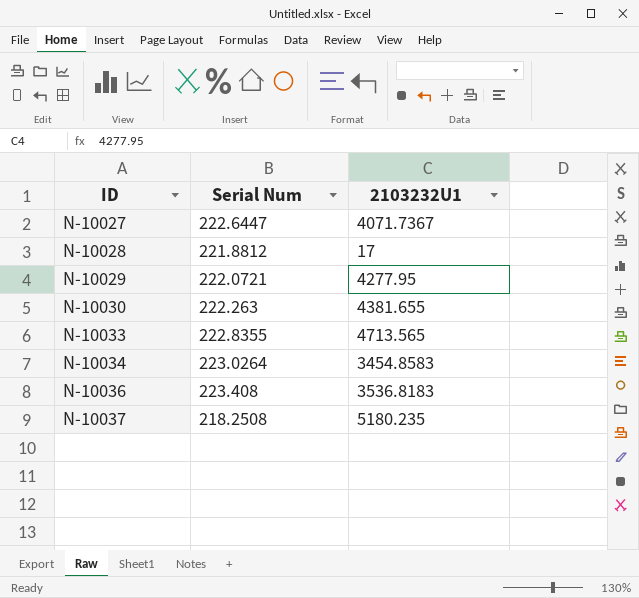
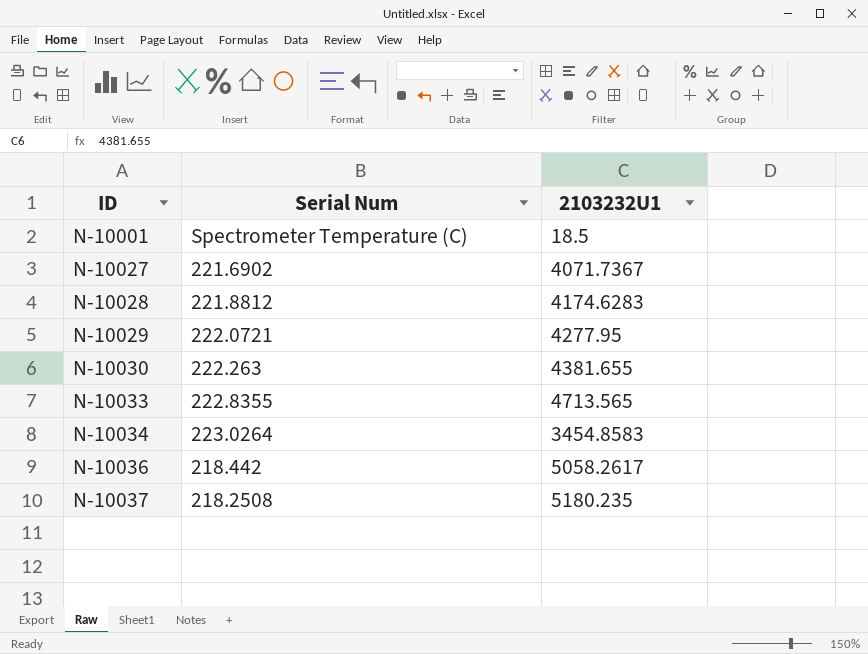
row N-10001: none -> Spectrometer Temperature (C) | 18.5
N-10027 | Serial Num: 222.6447 -> 221.6902
N-10028 | 2103232U1: 17 -> 4174.6283
N-10036 | Serial Num: 223.408 -> 218.442
N-10036 | 2103232U1: 3536.8183 -> 5058.2617

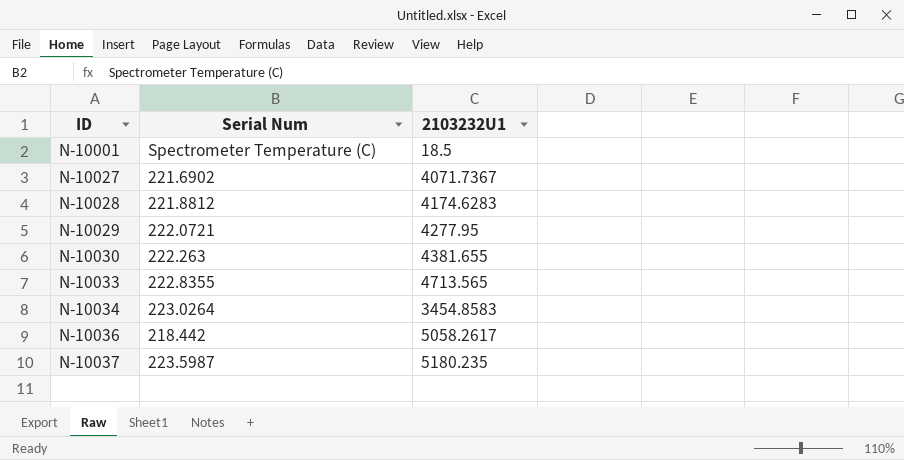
N-10037 | Serial Num: 218.2508 -> 223.5987

